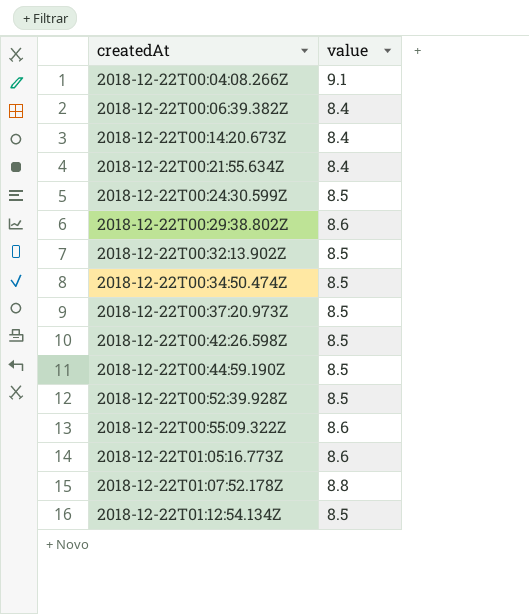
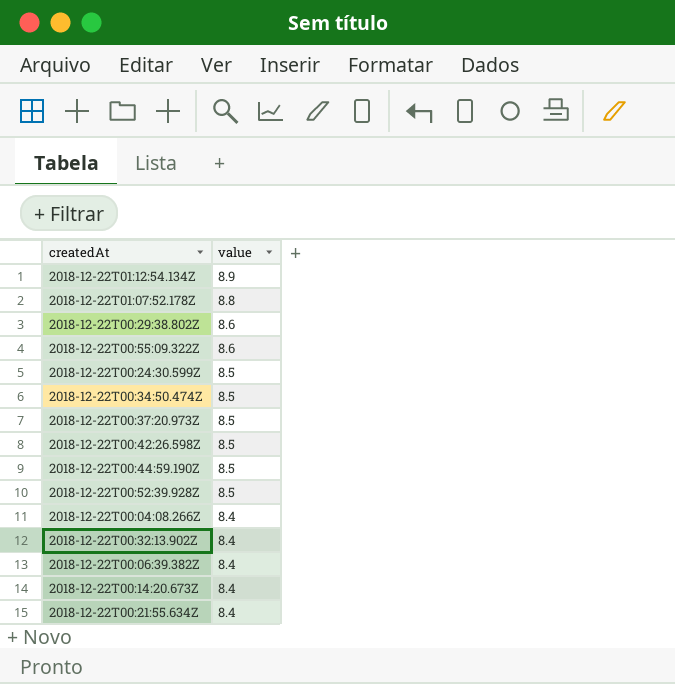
row order: createdAt ascending -> value descending
row 2018-12-22T01:05:16.773Z: 8.6 -> none
2018-12-22T01:12:54.134Z | value: 8.5 -> 8.9
2018-12-22T00:04:08.266Z | value: 9.1 -> 8.4
2018-12-22T00:32:13.902Z | value: 8.5 -> 8.4

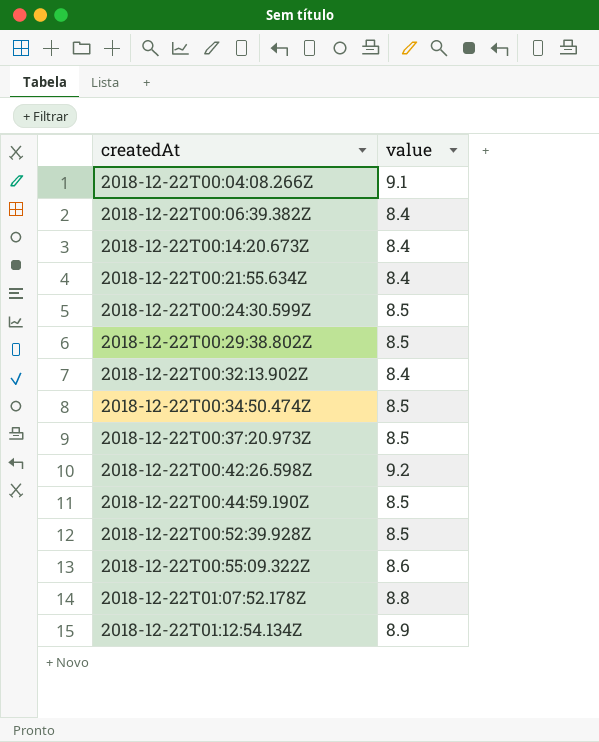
row order: value descending -> createdAt ascending
2018-12-22T00:04:08.266Z | value: 8.4 -> 9.1
2018-12-22T00:29:38.802Z | value: 8.6 -> 8.5
2018-12-22T00:42:26.598Z | value: 8.5 -> 9.2

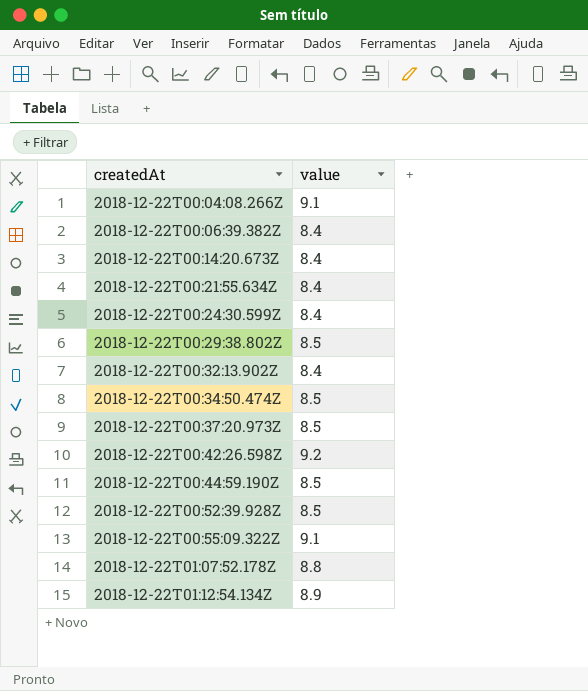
2018-12-22T00:24:30.599Z | value: 8.5 -> 8.4
2018-12-22T00:55:09.322Z | value: 8.6 -> 9.1

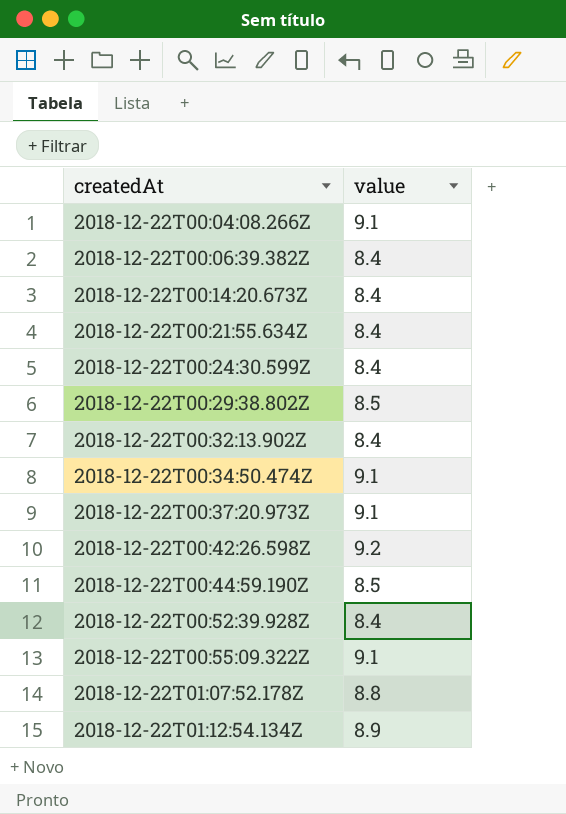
2018-12-22T00:34:50.474Z | value: 8.5 -> 9.1
2018-12-22T00:37:20.973Z | value: 8.5 -> 9.1
2018-12-22T00:52:39.928Z | value: 8.5 -> 8.4

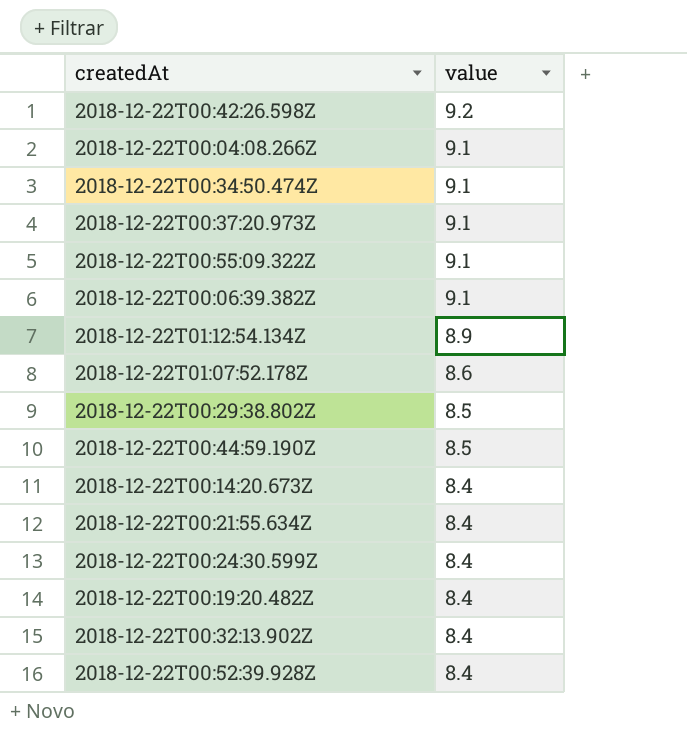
row order: createdAt ascending -> value descending
2018-12-22T00:06:39.382Z | value: 8.4 -> 9.1
2018-12-22T01:07:52.178Z | value: 8.8 -> 8.6
row 2018-12-22T00:19:20.482Z: none -> 8.4

